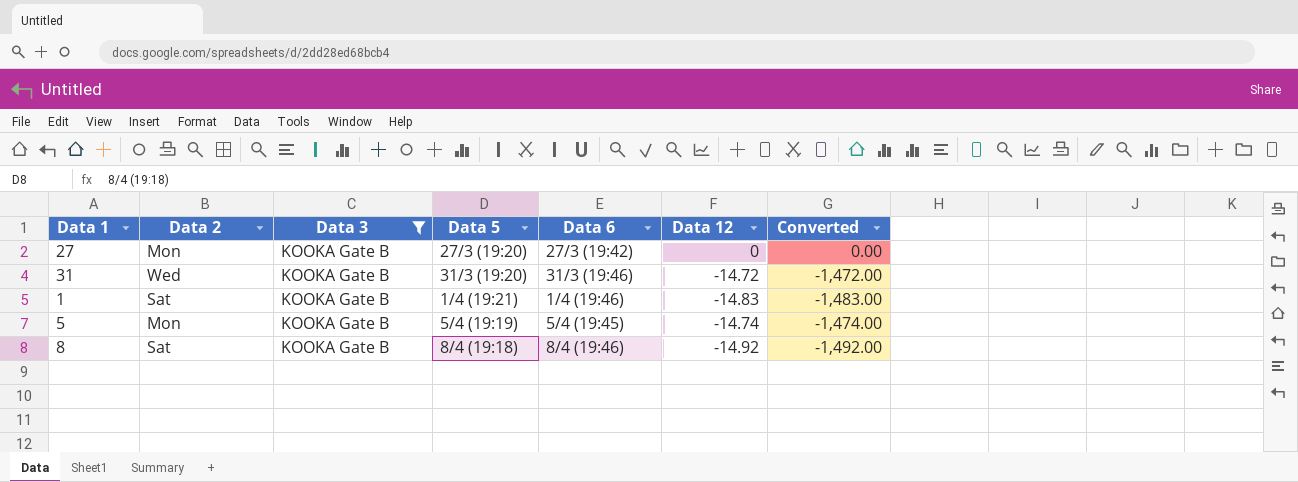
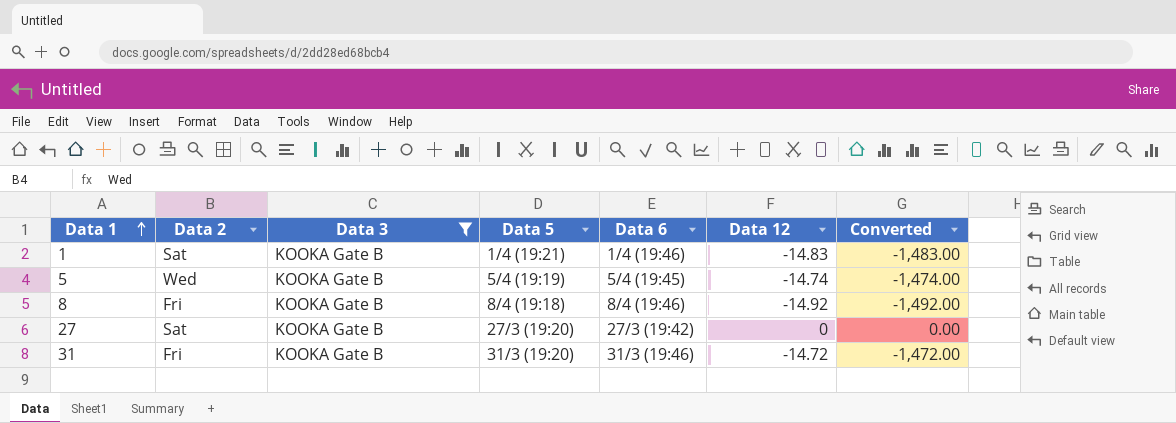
row order: none -> Data 1 ascending
5 | Data 2: Mon -> Wed
8 | Data 2: Sat -> Fri
27 | Data 2: Mon -> Sat
31 | Data 2: Wed -> Fri

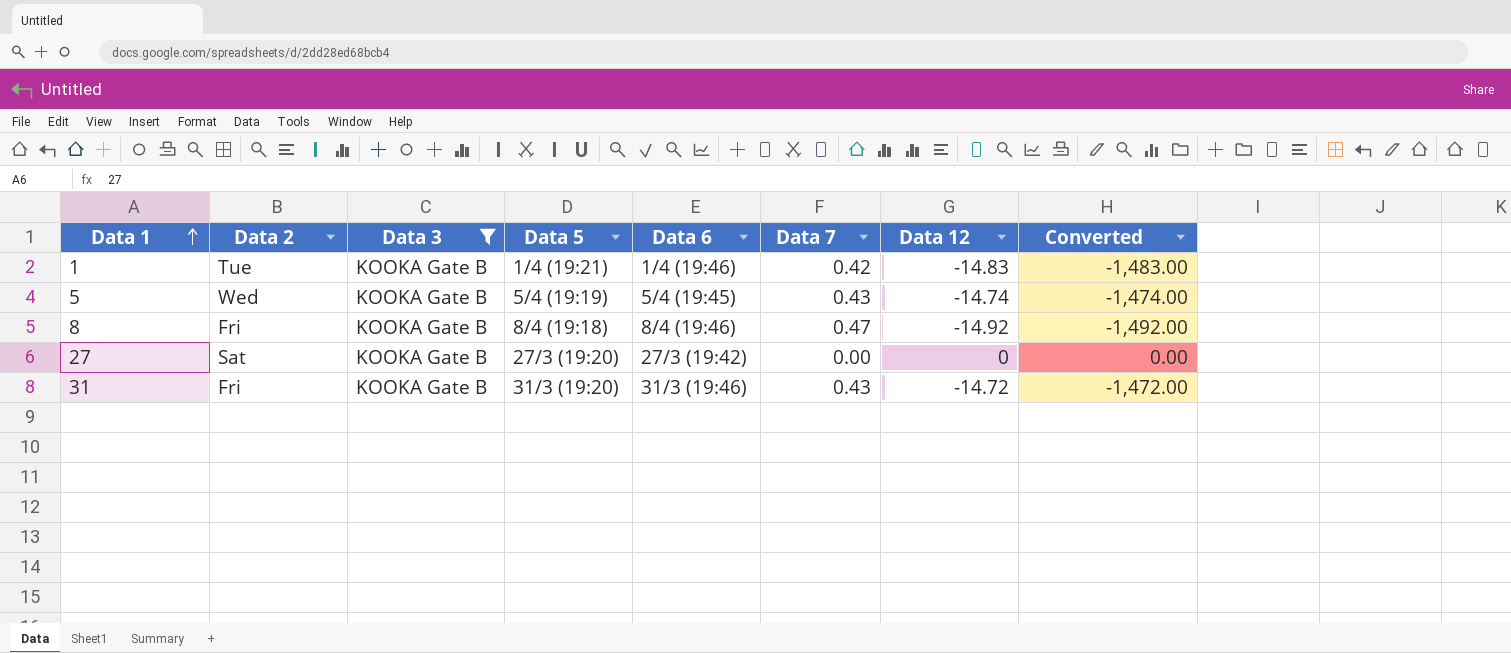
column Data 7 | position: none -> 6
1 | Data 2: Sat -> Tue

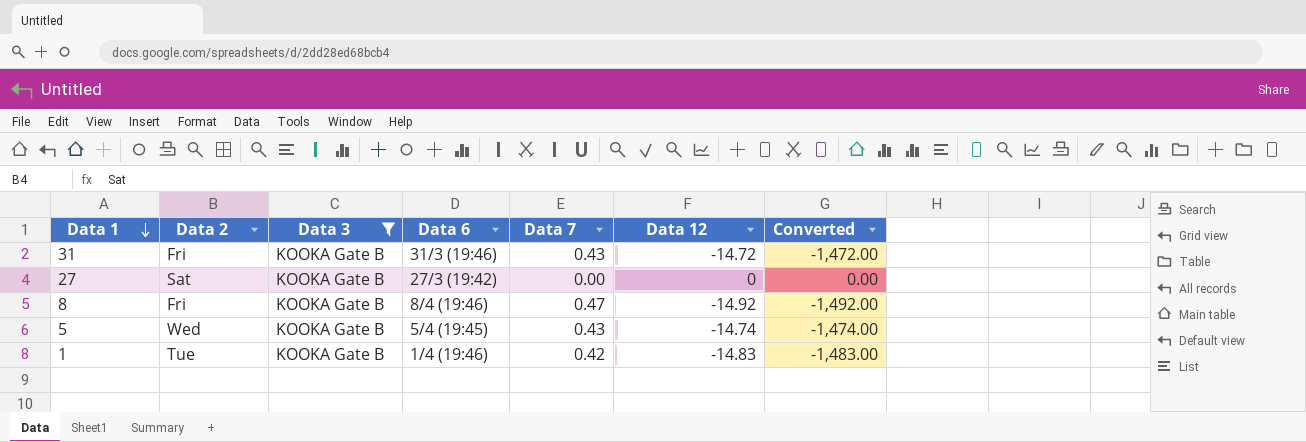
row order: Data 1 ascending -> Data 1 descending
column Data 5 | position: 4 -> none

